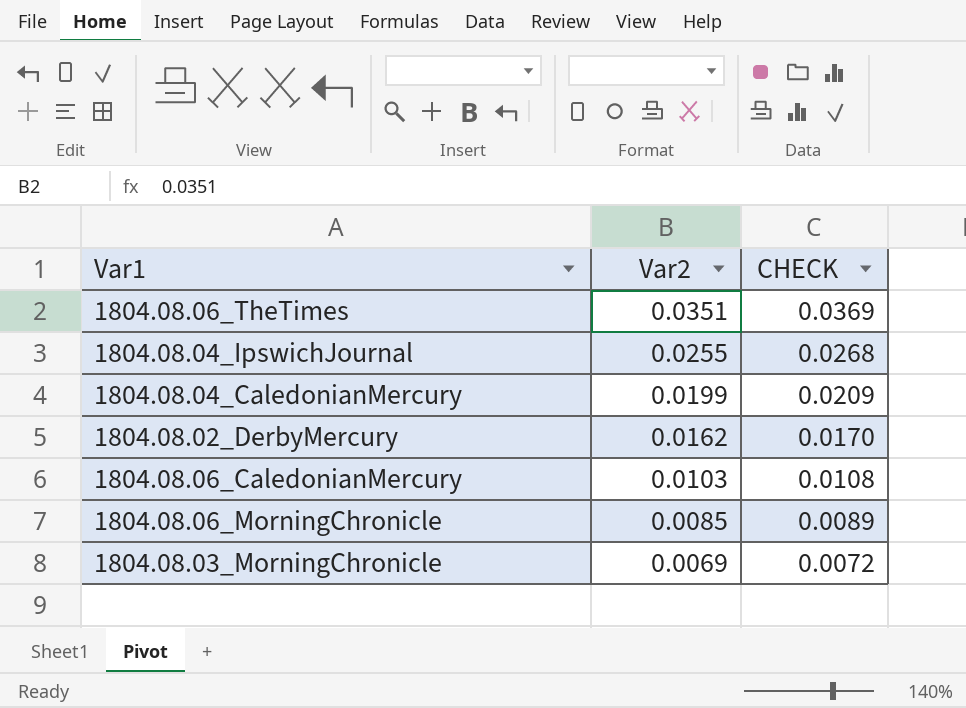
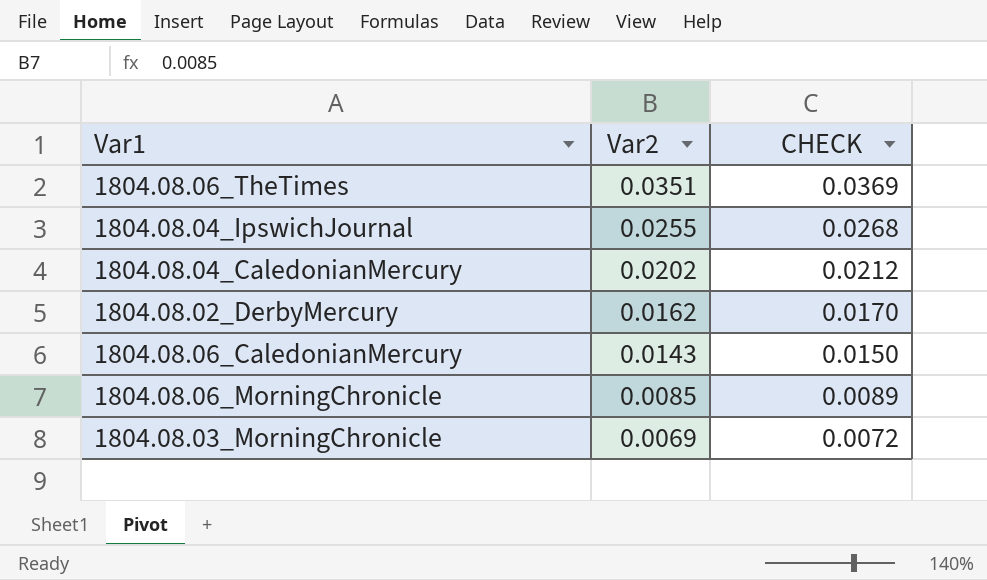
1804.08.04_CaledonianMercury | Var2: 0.0199 -> 0.0202
1804.08.04_CaledonianMercury | CHECK: 0.0209 -> 0.0212
1804.08.06_CaledonianMercury | Var2: 0.0103 -> 0.0143
1804.08.06_CaledonianMercury | CHECK: 0.0108 -> 0.0150

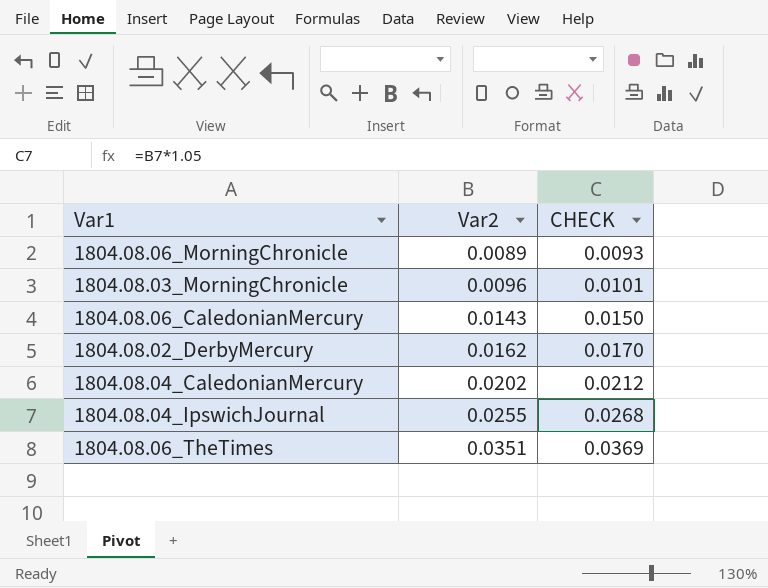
row order: Var2 descending -> Var2 ascending
1804.08.06_MorningChronicle | Var2: 0.0085 -> 0.0089
1804.08.06_MorningChronicle | CHECK: 0.0089 -> 0.0093
1804.08.03_MorningChronicle | Var2: 0.0069 -> 0.0096
1804.08.03_MorningChronicle | CHECK: 0.0072 -> 0.0101

